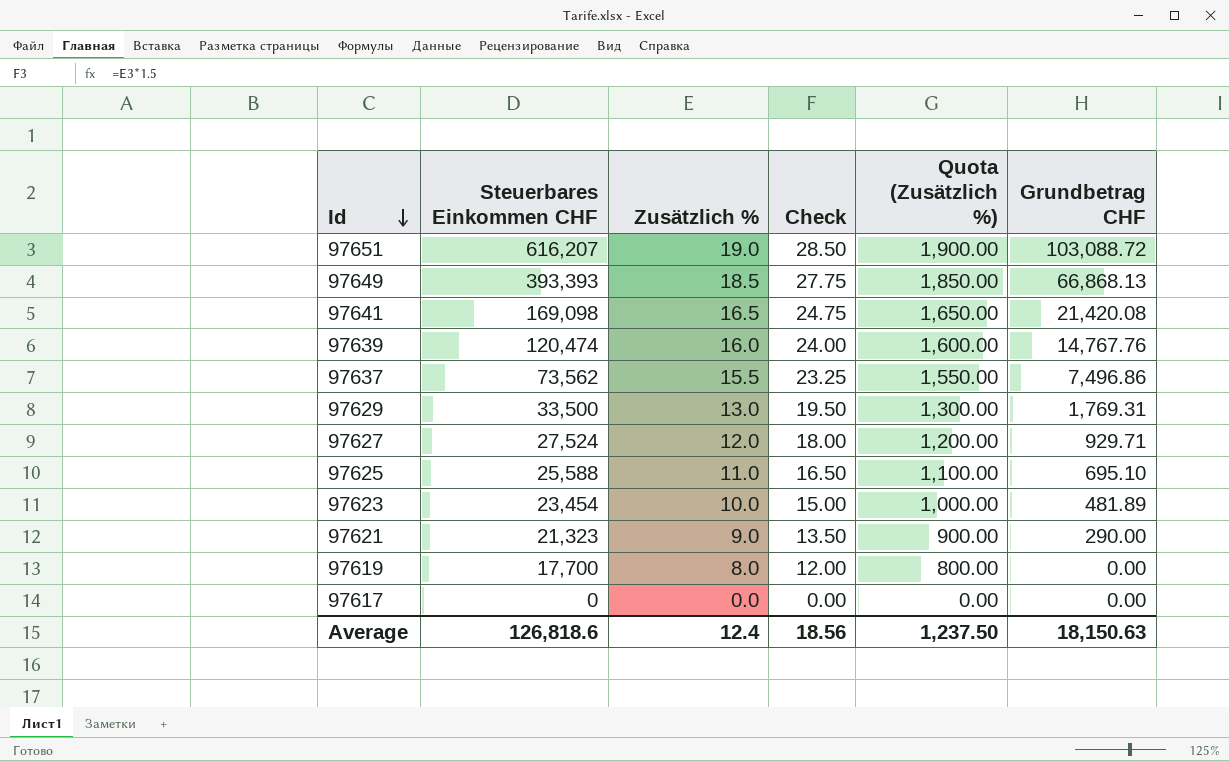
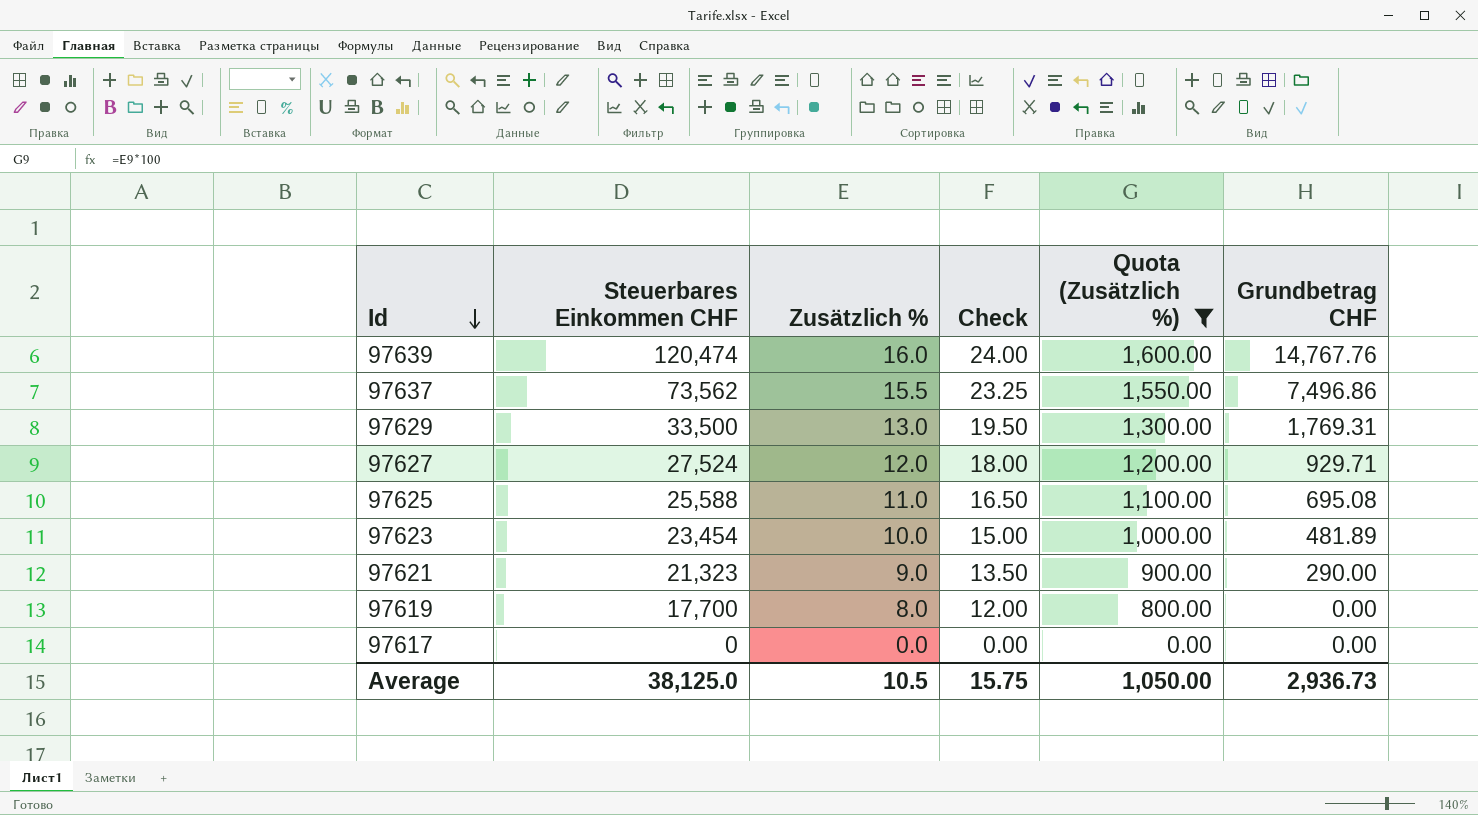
filter: none -> Quota (Zusätzlich %) <= 1,600.00
97625 | Grundbetrag CHF: 695.10 -> 695.08
Average | Steuerbares Einkommen CHF: 126,818.6 -> 38,125.0
Average | Zusätzlich %: 12.4 -> 10.5
Average | Check: 18.56 -> 15.75
Average | Quota (Zusätzlich %): 1,237.50 -> 1,050.00
Average | Grundbetrag CHF: 18,150.63 -> 2,936.73

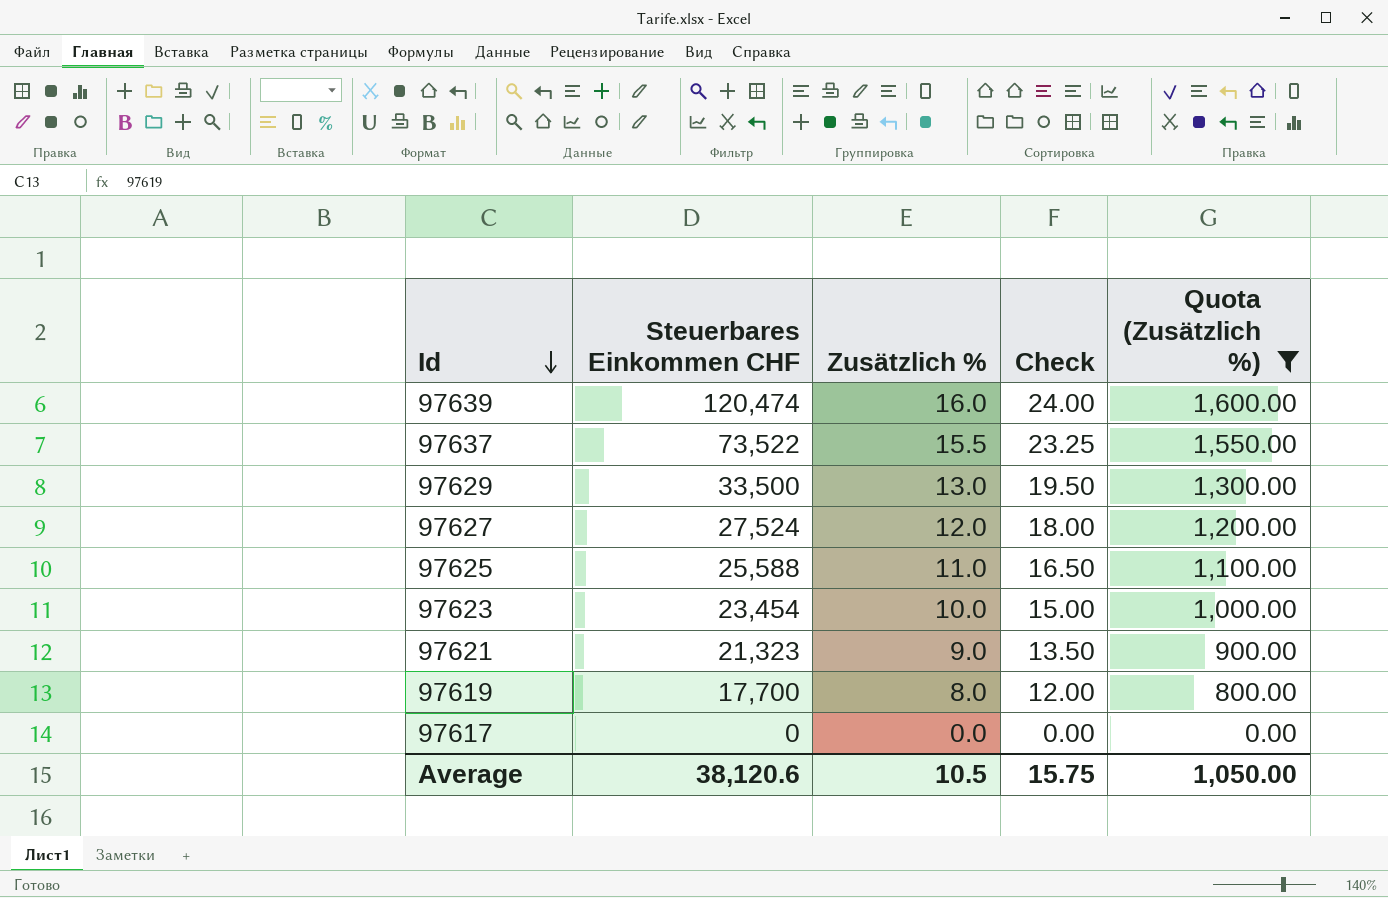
column Grundbetrag CHF | position: 6 -> none
97637 | Steuerbares Einkommen CHF: 73,562 -> 73,522
Average | Steuerbares Einkommen CHF: 38,125.0 -> 38,120.6

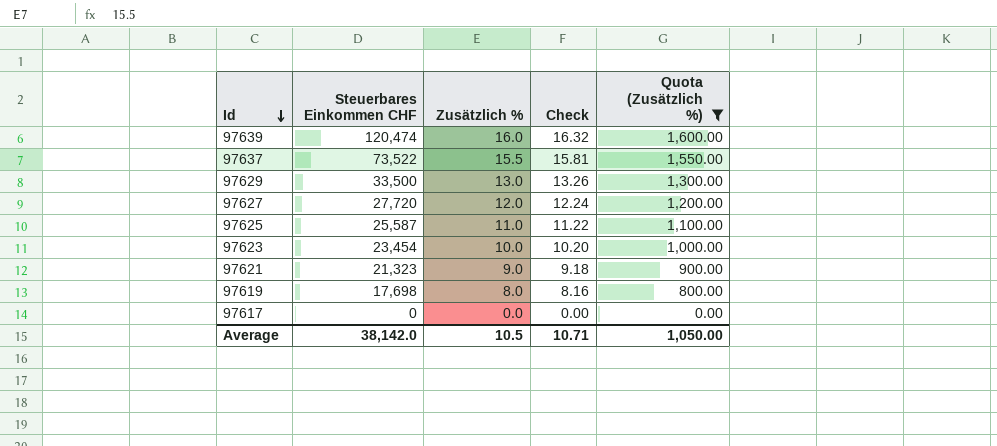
column Check | formula: [Zusätzlich %] * 1.5 -> [Zusätzlich %] * 1.02
97627 | Steuerbares Einkommen CHF: 27,524 -> 27,720
97625 | Steuerbares Einkommen CHF: 25,588 -> 25,587
97619 | Steuerbares Einkommen CHF: 17,700 -> 17,698
Average | Steuerbares Einkommen CHF: 38,120.6 -> 38,142.0
Average | Check: 15.75 -> 10.71

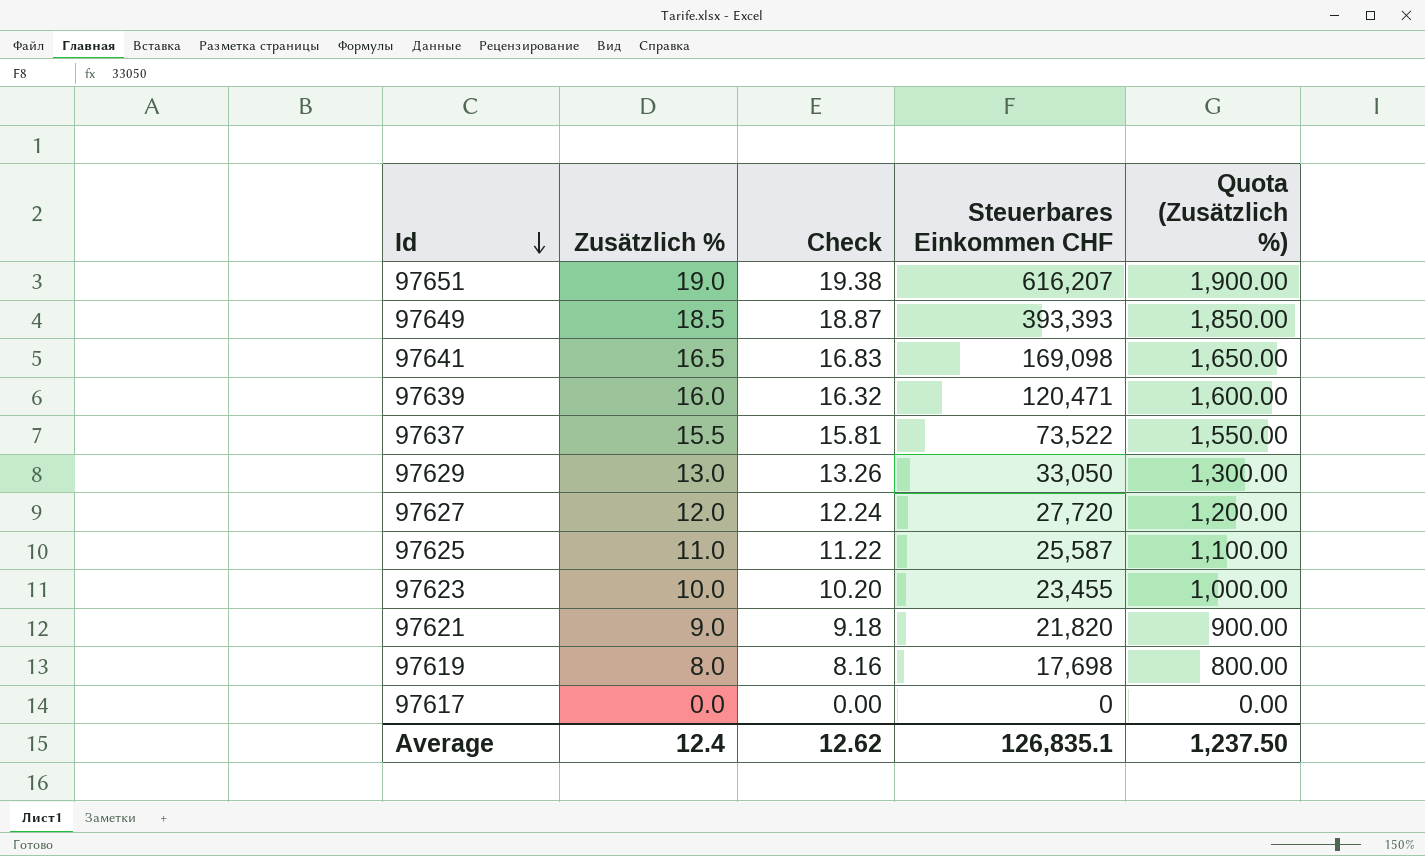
filter: Quota (Zusätzlich %) <= 1,600.00 -> none
column Steuerbares Einkommen CHF | position: 2 -> 4
97639 | Steuerbares Einkommen CHF: 120,474 -> 120,471
97629 | Steuerbares Einkommen CHF: 33,500 -> 33,050
97623 | Steuerbares Einkommen CHF: 23,454 -> 23,455
97621 | Steuerbares Einkommen CHF: 21,323 -> 21,820
Average | Zusätzlich %: 10.5 -> 12.4
Average | Check: 10.71 -> 12.62
Average | Steuerbares Einkommen CHF: 38,142.0 -> 126,835.1
Average | Quota (Zusätzlich %): 1,050.00 -> 1,237.50

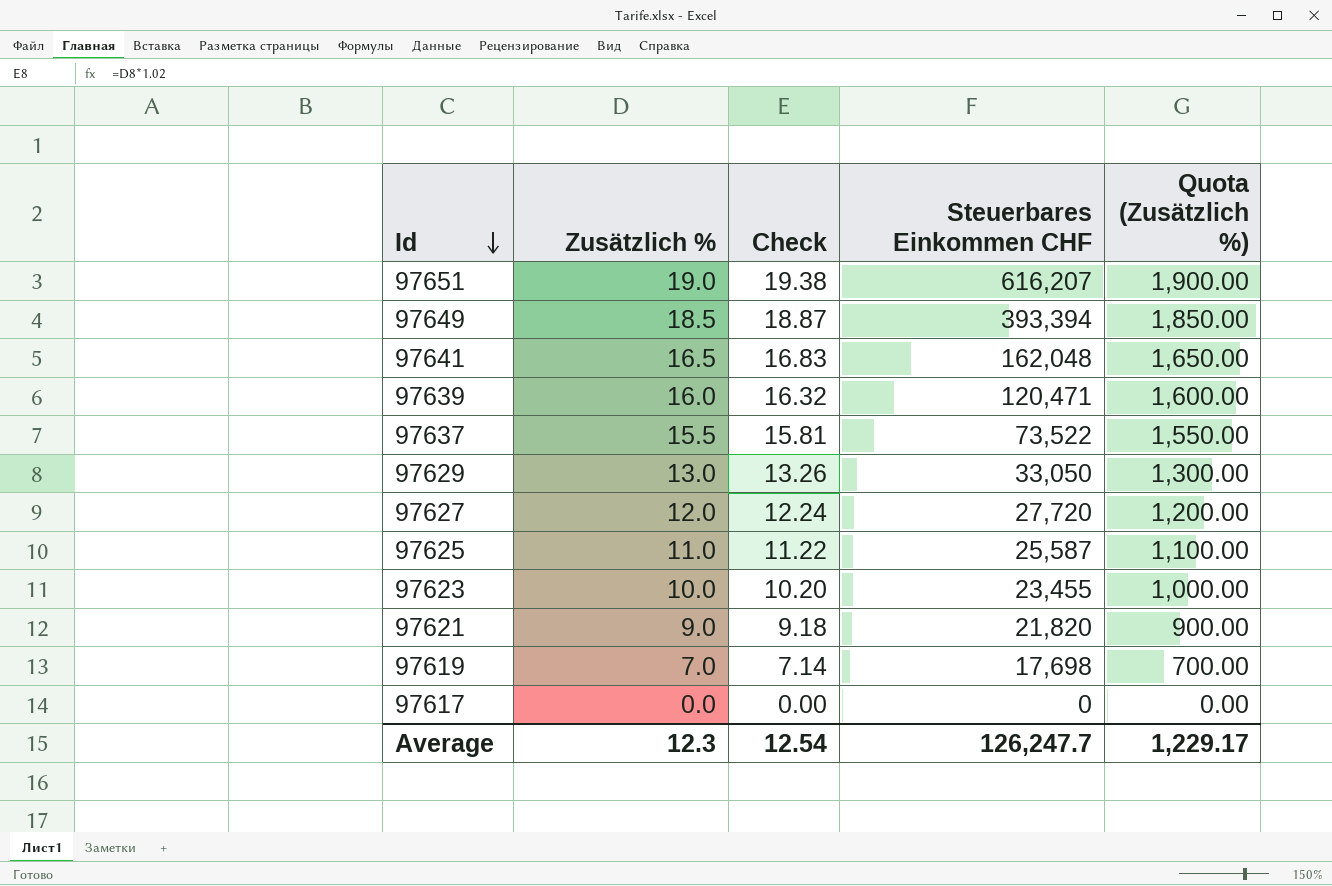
97649 | Steuerbares Einkommen CHF: 393,393 -> 393,394
97641 | Steuerbares Einkommen CHF: 169,098 -> 162,048
97619 | Zusätzlich %: 8.0 -> 7.0
97619 | Check: 8.16 -> 7.14
97619 | Quota (Zusätzlich %): 800.00 -> 700.00
Average | Zusätzlich %: 12.4 -> 12.3
Average | Check: 12.62 -> 12.54
Average | Steuerbares Einkommen CHF: 126,835.1 -> 126,247.7
Average | Quota (Zusätzlich %): 1,237.50 -> 1,229.17

